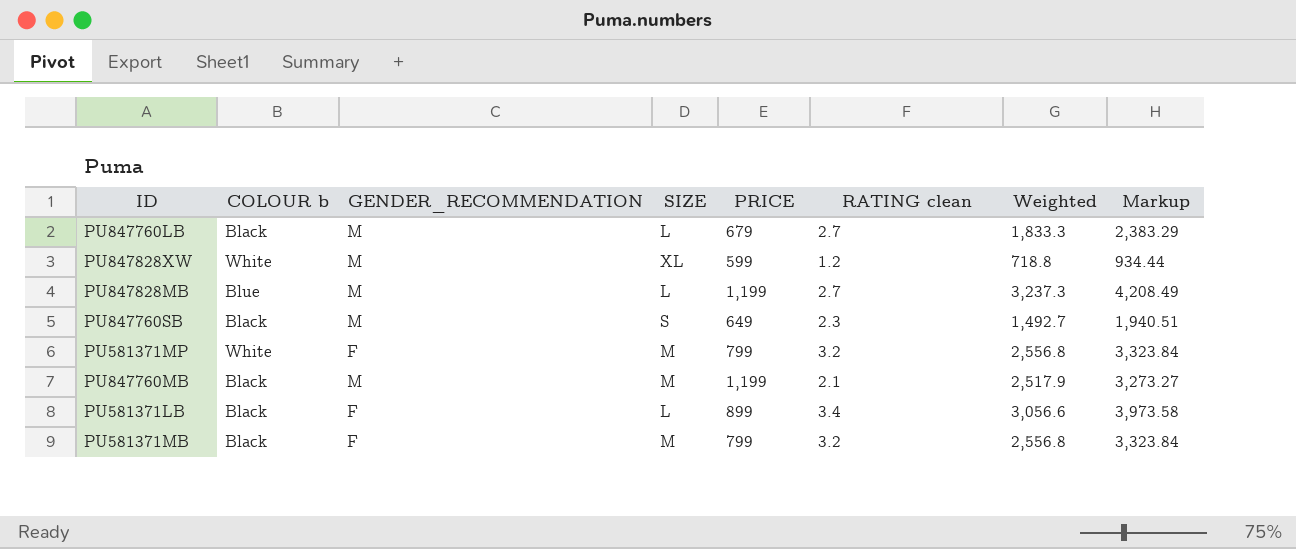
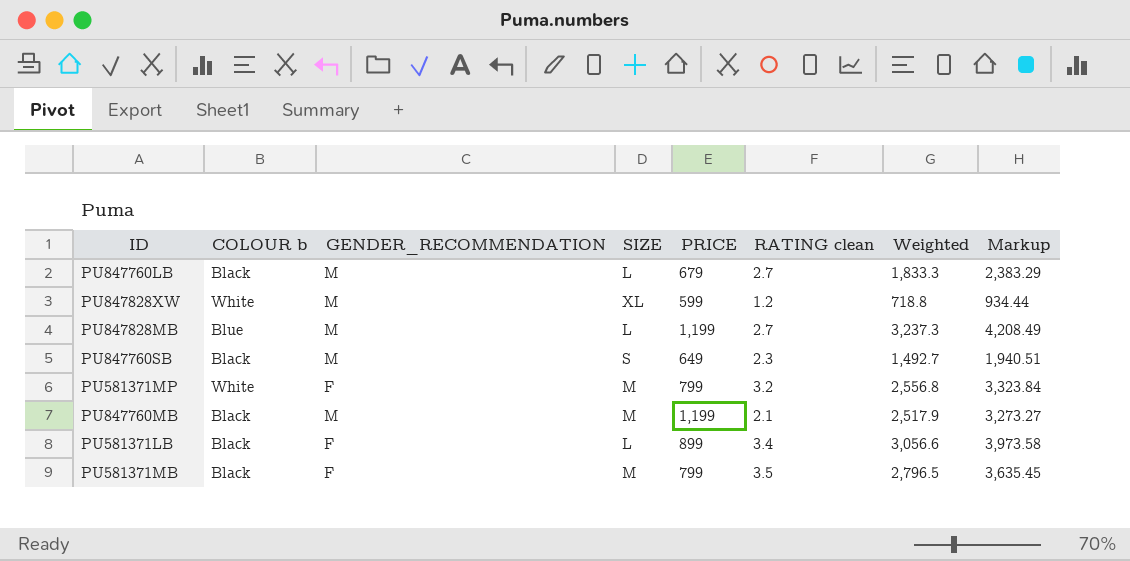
PU581371MB | RATING clean: 3.2 -> 3.5
PU581371MB | Weighted: 2,556.8 -> 2,796.5
PU581371MB | Markup: 3,323.84 -> 3,635.45

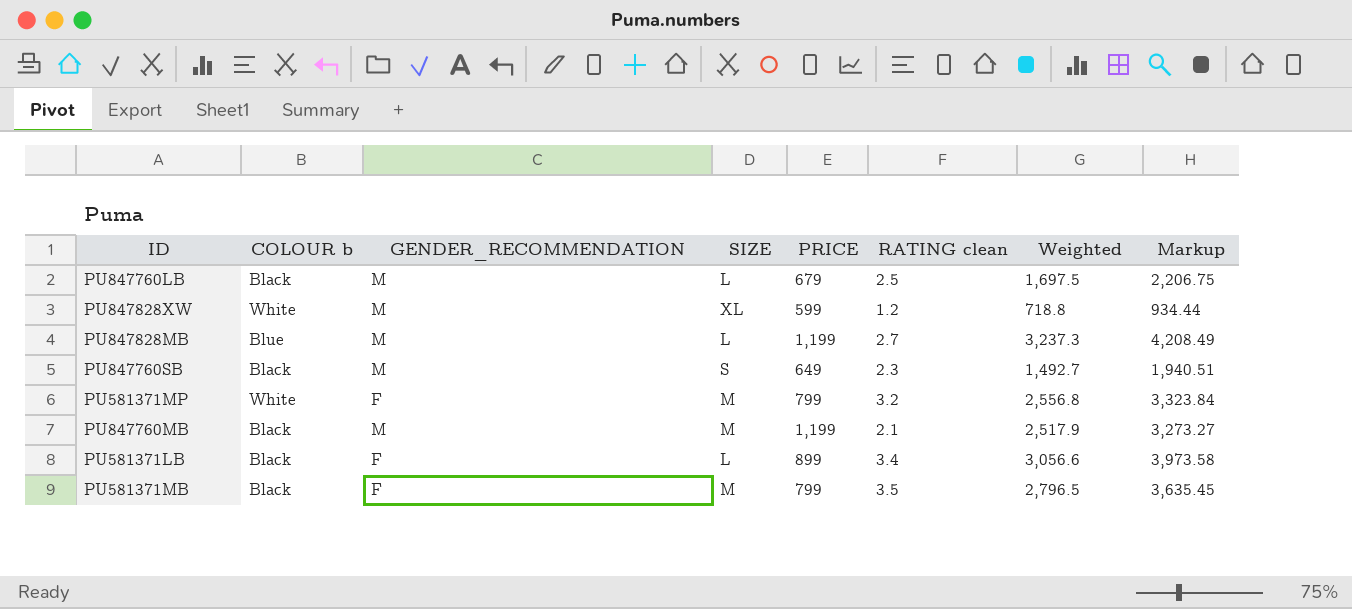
PU847760LB | RATING clean: 2.7 -> 2.5
PU847760LB | Weighted: 1,833.3 -> 1,697.5
PU847760LB | Markup: 2,383.29 -> 2,206.75

